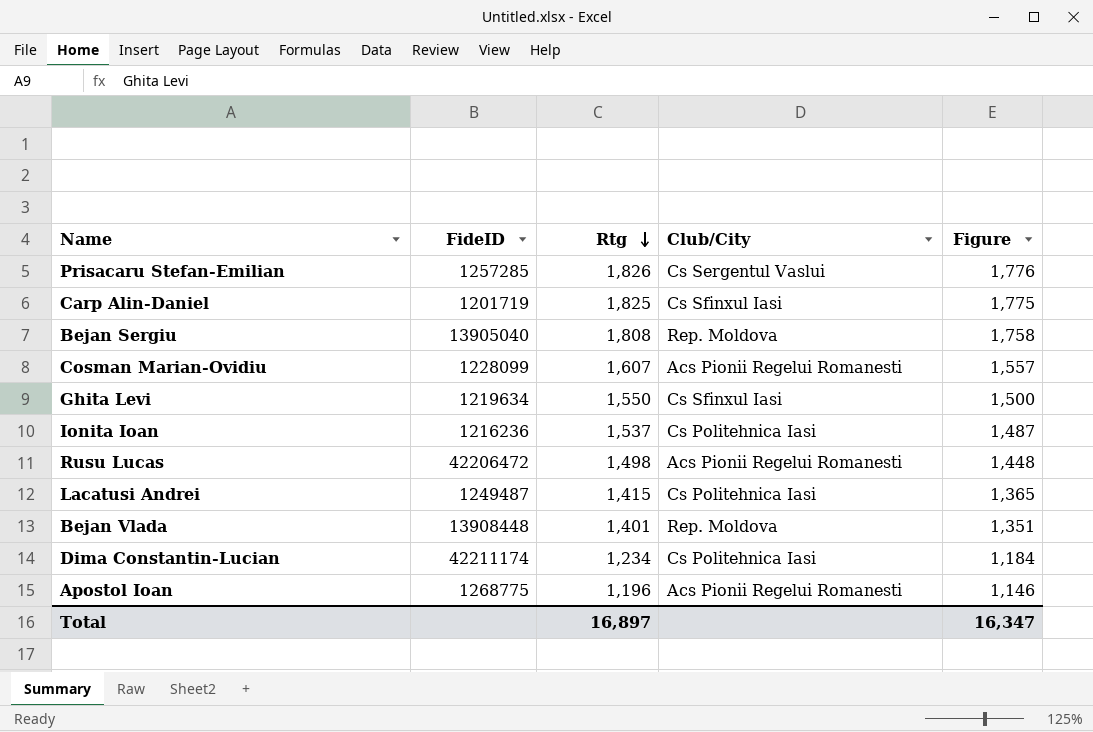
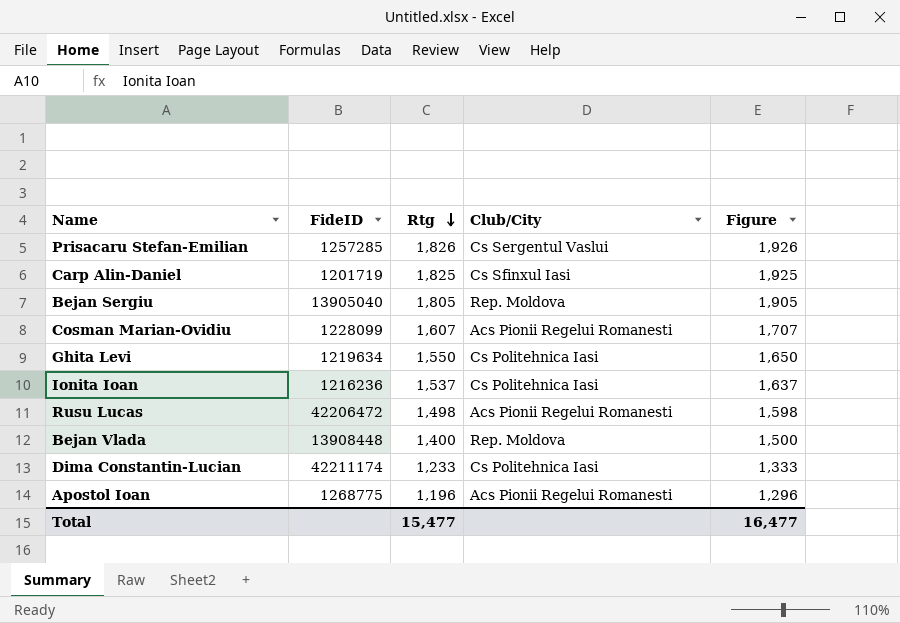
column Figure | formula: [Rtg] - 50 -> [Rtg] + 100
row Lacatusi Andrei: 1249487 | 1,415 | Cs Politehnica Iasi | 1,365 -> none
Bejan Sergiu | Rtg: 1,808 -> 1,805
Ghita Levi | Club/City: Cs Sfinxul Iasi -> Cs Politehnica Iasi
Bejan Vlada | Rtg: 1,401 -> 1,400
Dima Constantin-Lucian | Rtg: 1,234 -> 1,233
Total | Rtg: 16,897 -> 15,477
Total | Figure: 16,347 -> 16,477

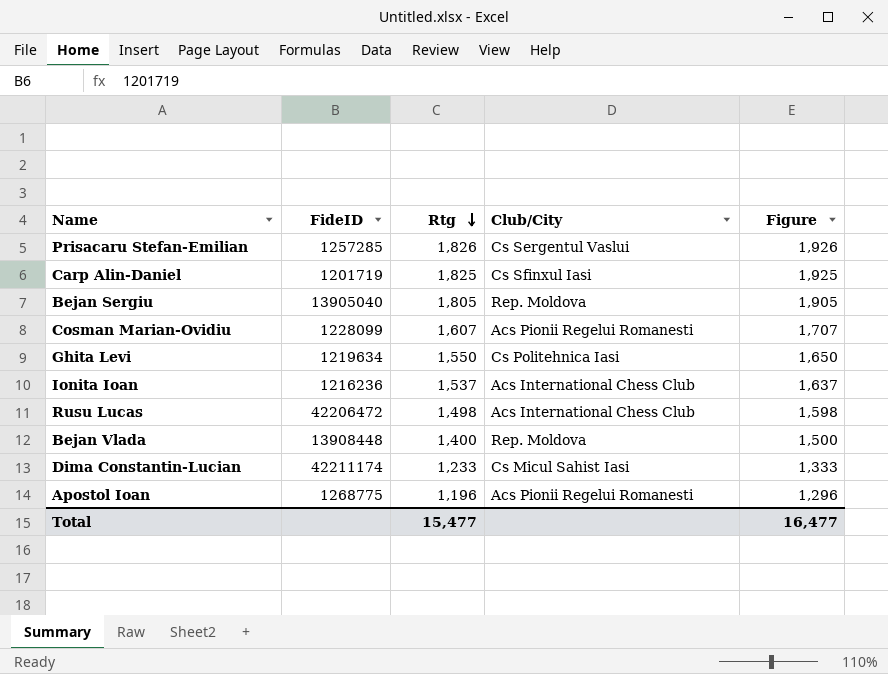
Ionita Ioan | Club/City: Cs Politehnica Iasi -> Acs International Chess Club
Rusu Lucas | Club/City: Acs Pionii Regelui Romanesti -> Acs International Chess Club
Dima Constantin-Lucian | Club/City: Cs Politehnica Iasi -> Cs Micul Sahist Iasi

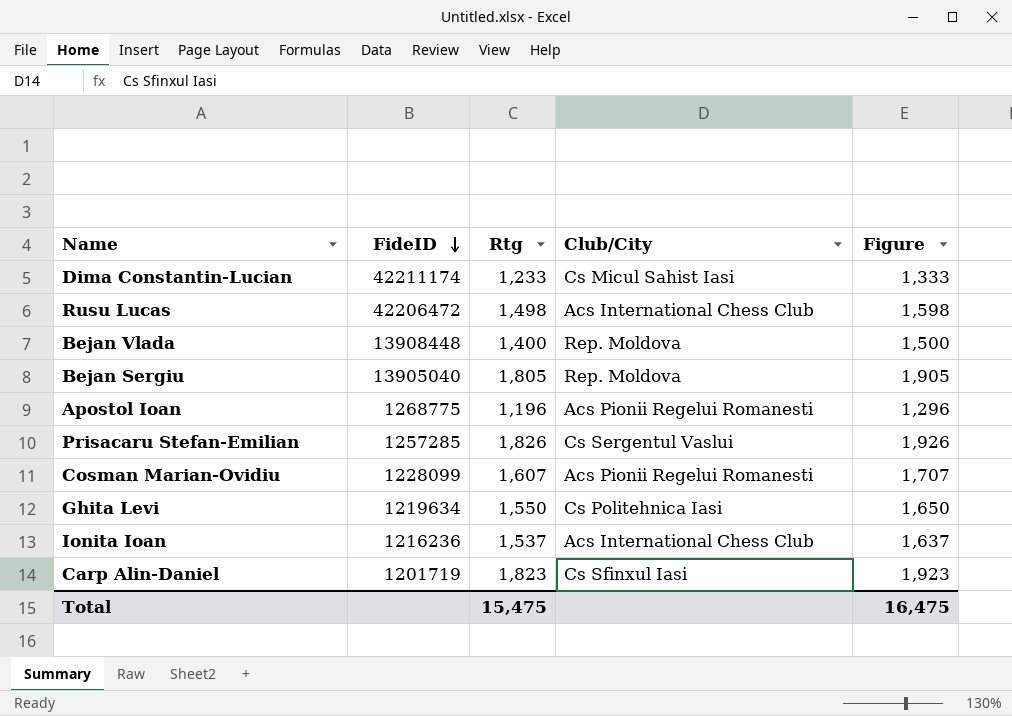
row order: Rtg descending -> FideID descending
Carp Alin-Daniel | Rtg: 1,825 -> 1,823
Carp Alin-Daniel | Figure: 1,925 -> 1,923
Total | Rtg: 15,477 -> 15,475
Total | Figure: 16,477 -> 16,475

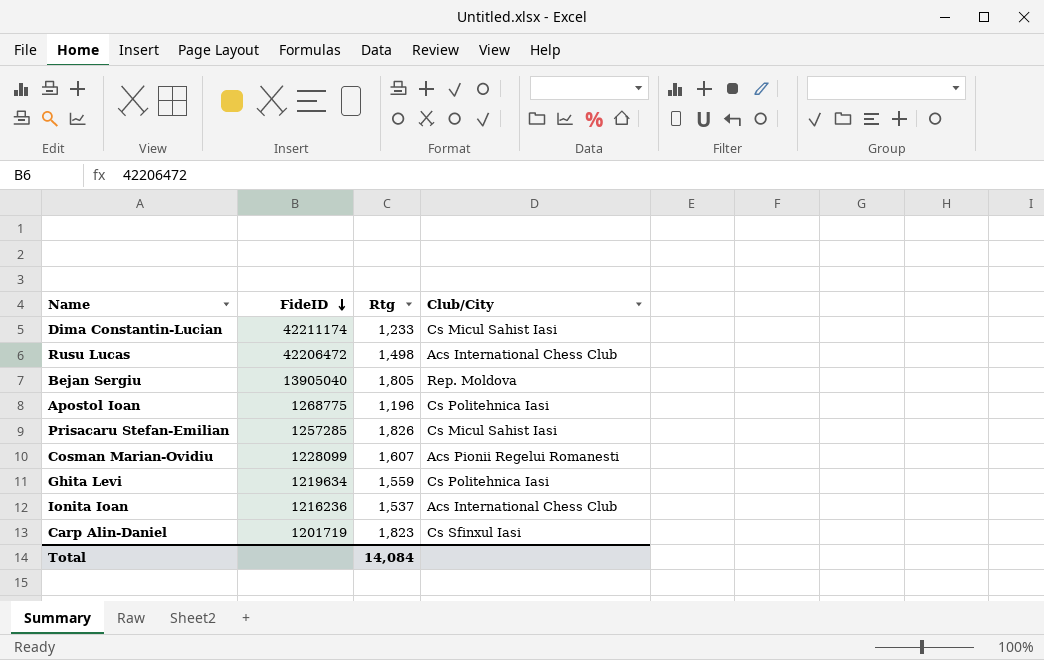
column Figure | formula: [Rtg] + 100 -> none
row Bejan Vlada: 13908448 | 1,400 | Rep. Moldova | 1,500 -> none
Apostol Ioan | Club/City: Acs Pionii Regelui Romanesti -> Cs Politehnica Iasi
Prisacaru Stefan-Emilian | Club/City: Cs Sergentul Vaslui -> Cs Micul Sahist Iasi
Ghita Levi | Rtg: 1,550 -> 1,559
Total | Rtg: 15,475 -> 14,084

